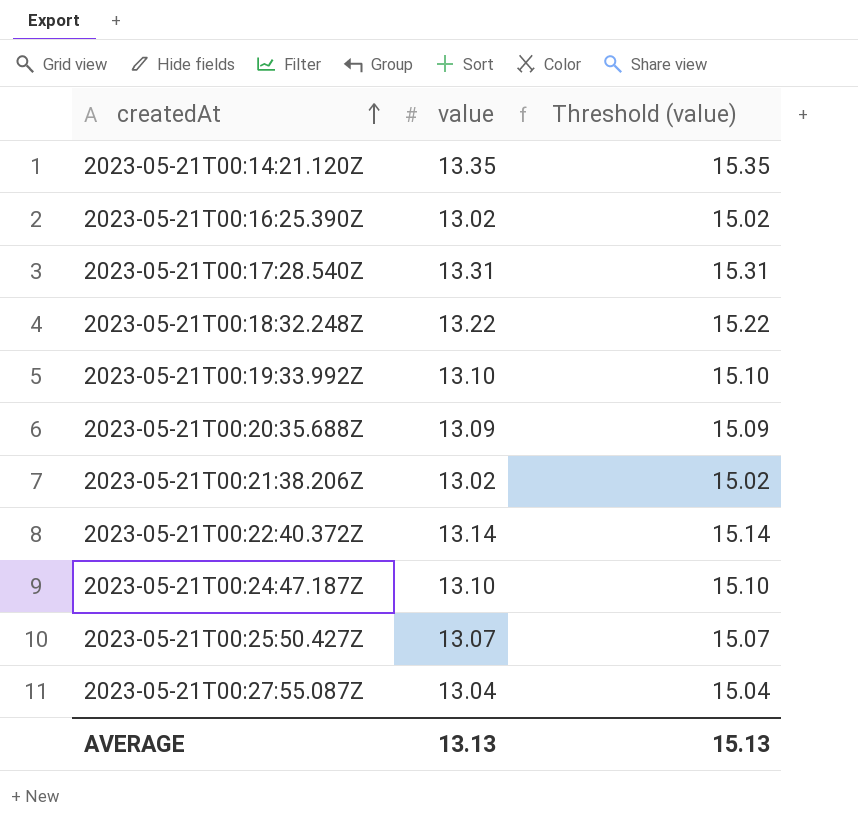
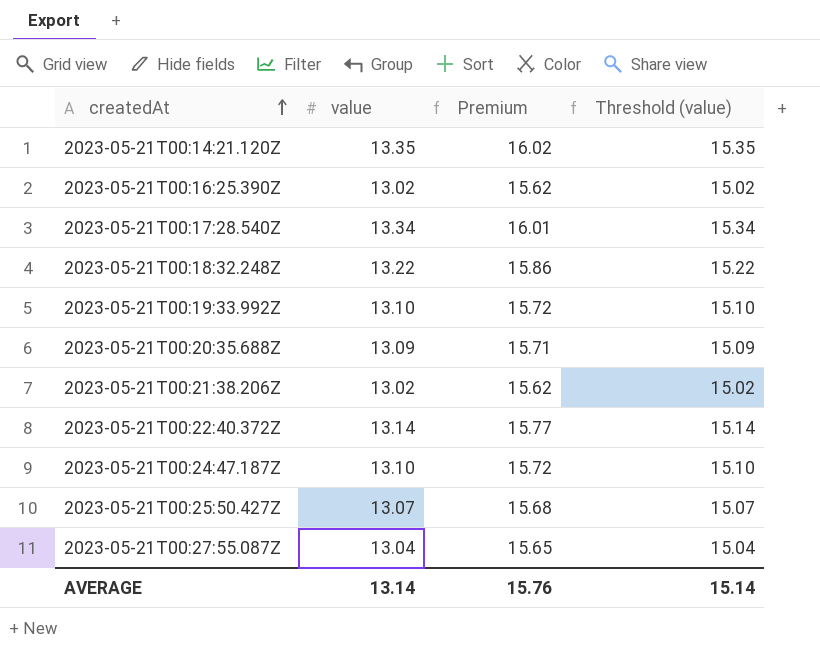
column Premium | formula: none -> [value] * 1.2
2023-05-21T00:17:28.540Z | value: 13.31 -> 13.34
2023-05-21T00:17:28.540Z | Threshold (value): 15.31 -> 15.34
AVERAGE | value: 13.13 -> 13.14
AVERAGE | Threshold (value): 15.13 -> 15.14

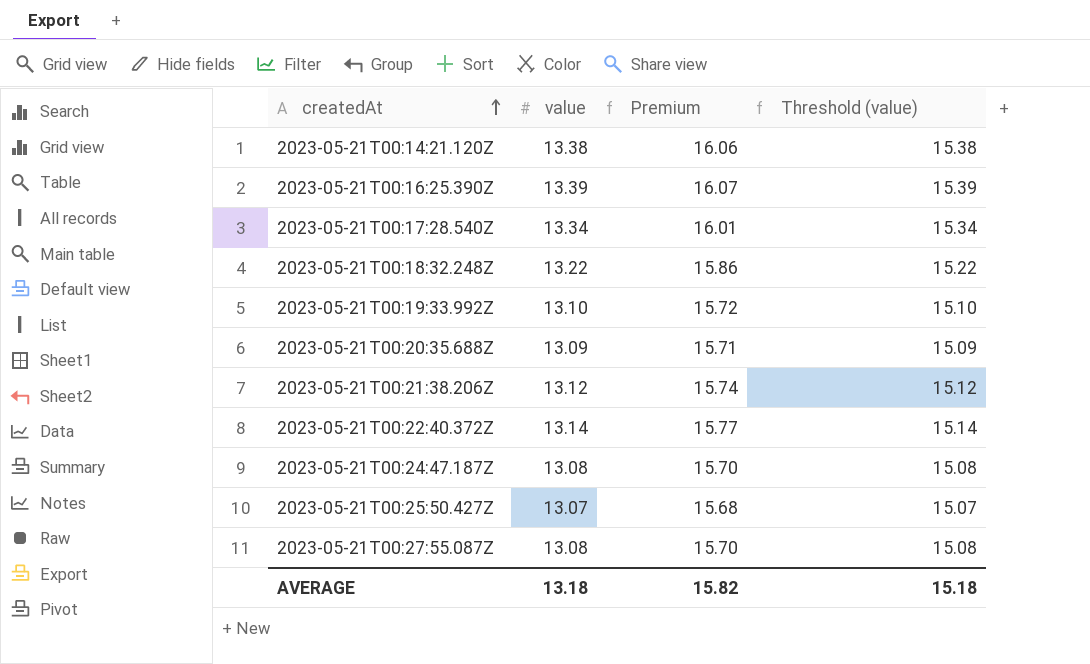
2023-05-21T00:14:21.120Z | value: 13.35 -> 13.38
2023-05-21T00:14:21.120Z | Premium: 16.02 -> 16.06
2023-05-21T00:14:21.120Z | Threshold (value): 15.35 -> 15.38
2023-05-21T00:16:25.390Z | value: 13.02 -> 13.39
2023-05-21T00:16:25.390Z | Premium: 15.62 -> 16.07
2023-05-21T00:16:25.390Z | Threshold (value): 15.02 -> 15.39
2023-05-21T00:21:38.206Z | value: 13.02 -> 13.12
2023-05-21T00:21:38.206Z | Premium: 15.62 -> 15.74
2023-05-21T00:21:38.206Z | Threshold (value): 15.02 -> 15.12
2023-05-21T00:24:47.187Z | value: 13.10 -> 13.08
2023-05-21T00:24:47.187Z | Premium: 15.72 -> 15.70
2023-05-21T00:24:47.187Z | Threshold (value): 15.10 -> 15.08
2023-05-21T00:27:55.087Z | value: 13.04 -> 13.08
2023-05-21T00:27:55.087Z | Premium: 15.65 -> 15.70
2023-05-21T00:27:55.087Z | Threshold (value): 15.04 -> 15.08
AVERAGE | value: 13.14 -> 13.18
AVERAGE | Premium: 15.76 -> 15.82
AVERAGE | Threshold (value): 15.14 -> 15.18

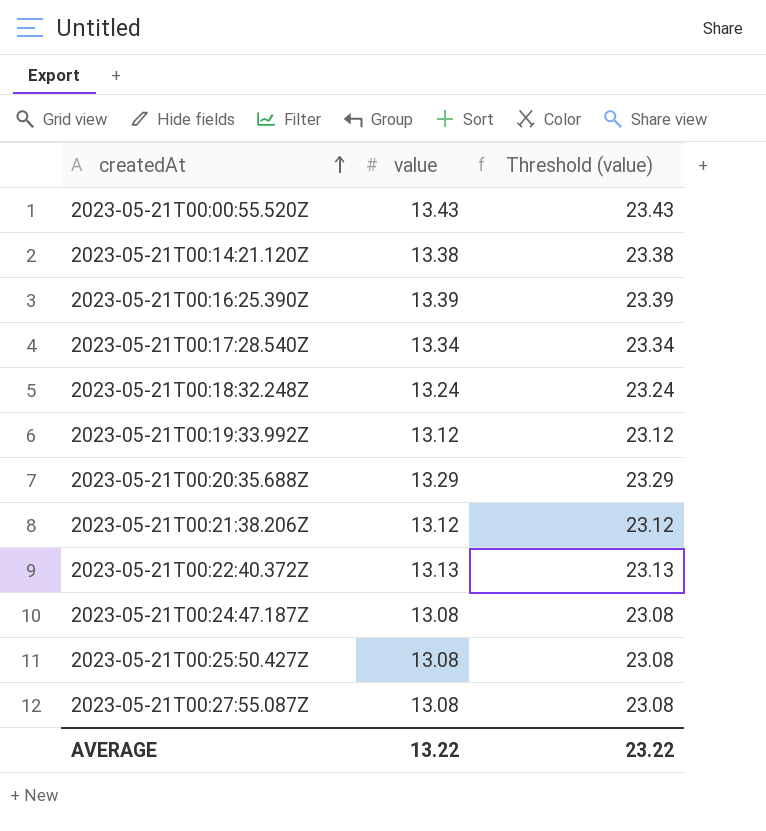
column Premium | formula: [value] * 1.2 -> none
column Threshold (value) | formula: [value] + 2 -> [value] + 10
row 2023-05-21T00:00:55.520Z: none -> 13.43 | 23.43
2023-05-21T00:18:32.248Z | value: 13.22 -> 13.24
2023-05-21T00:19:33.992Z | value: 13.10 -> 13.12
2023-05-21T00:20:35.688Z | value: 13.09 -> 13.29
2023-05-21T00:22:40.372Z | value: 13.14 -> 13.13
2023-05-21T00:25:50.427Z | value: 13.07 -> 13.08
AVERAGE | value: 13.18 -> 13.22
AVERAGE | Threshold (value): 15.18 -> 23.22

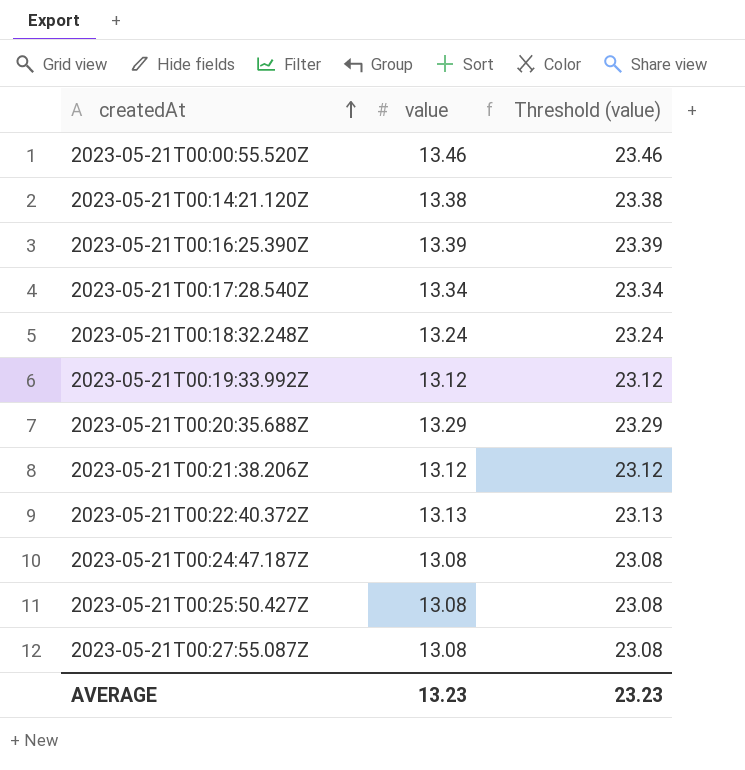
2023-05-21T00:00:55.520Z | value: 13.43 -> 13.46
2023-05-21T00:00:55.520Z | Threshold (value): 23.43 -> 23.46
AVERAGE | value: 13.22 -> 13.23
AVERAGE | Threshold (value): 23.22 -> 23.23

